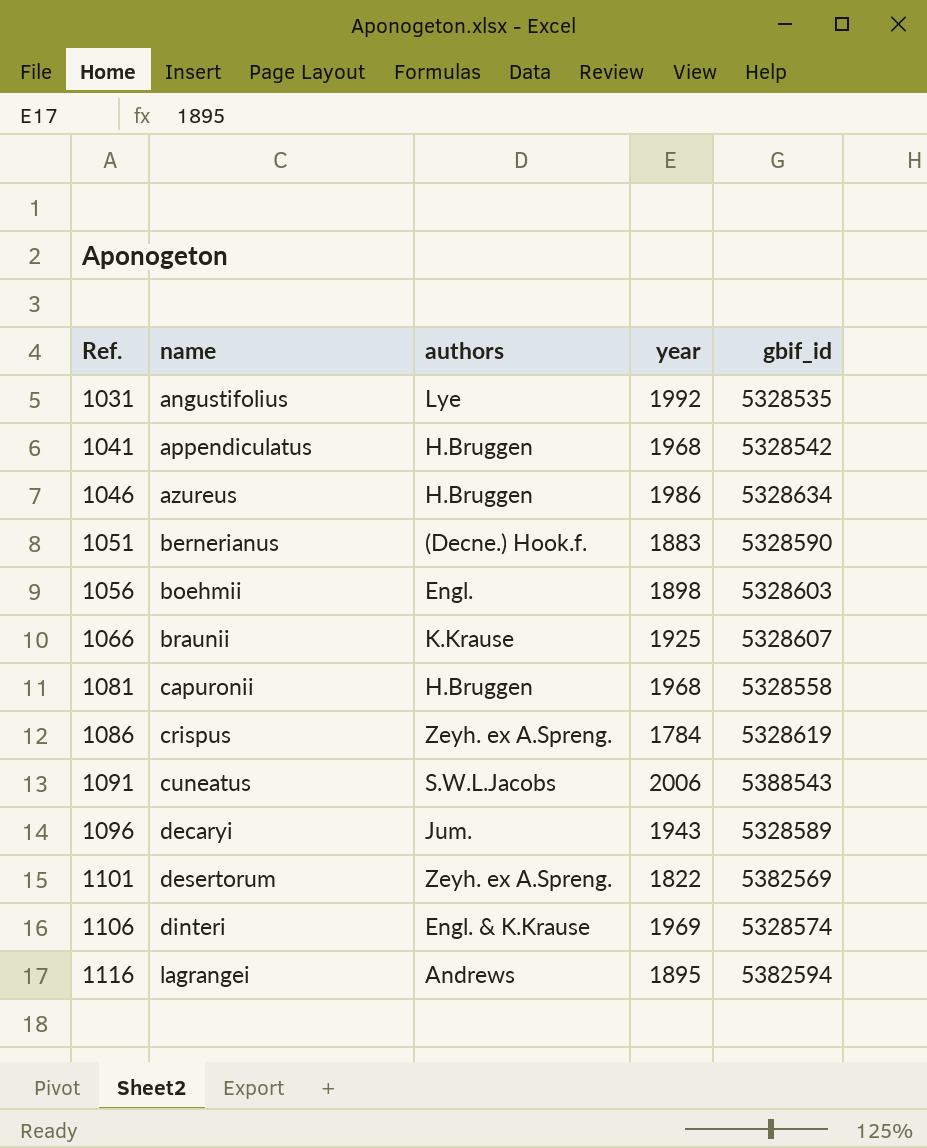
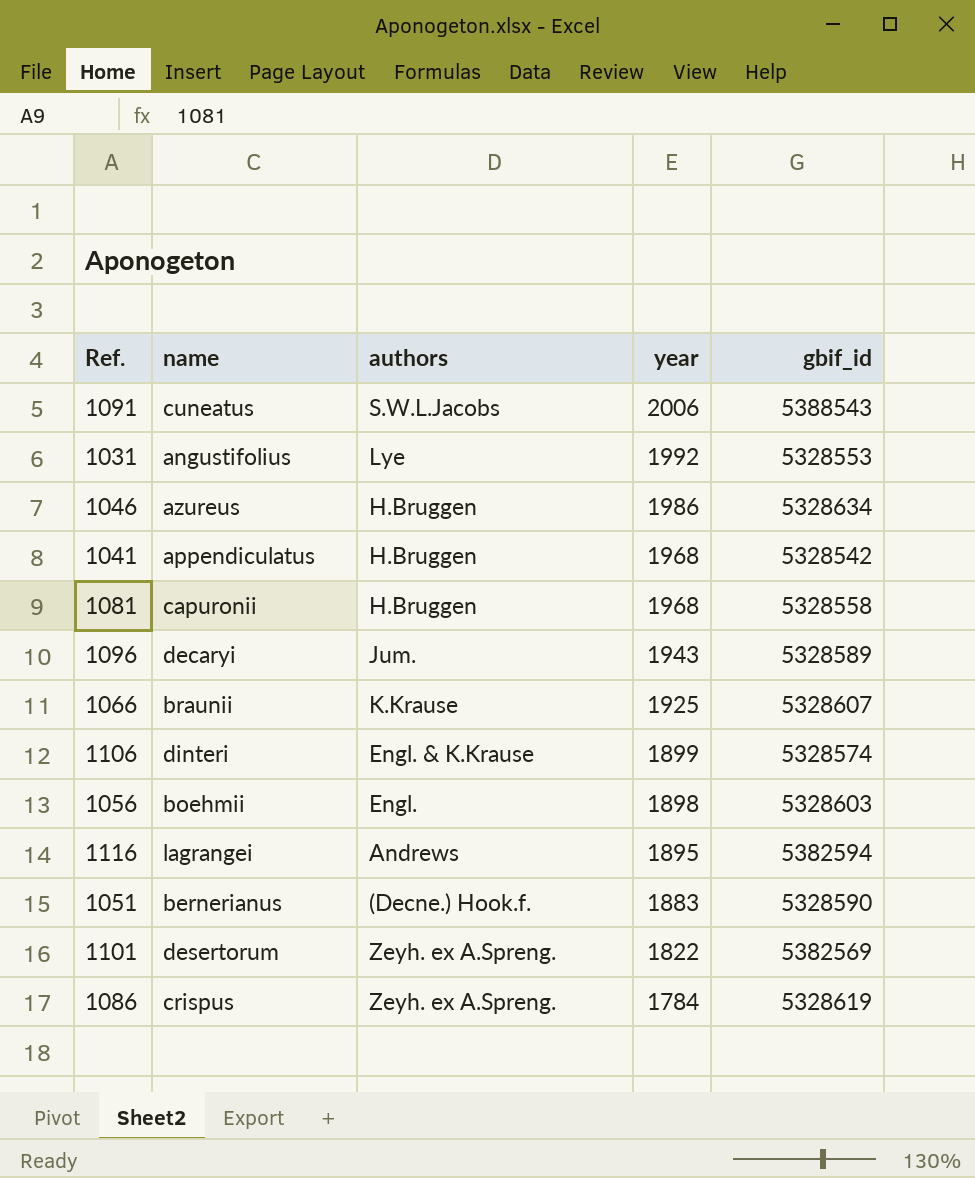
row order: Ref. ascending -> year descending
1031 | gbif_id: 5328535 -> 5328553
1106 | year: 1969 -> 1899

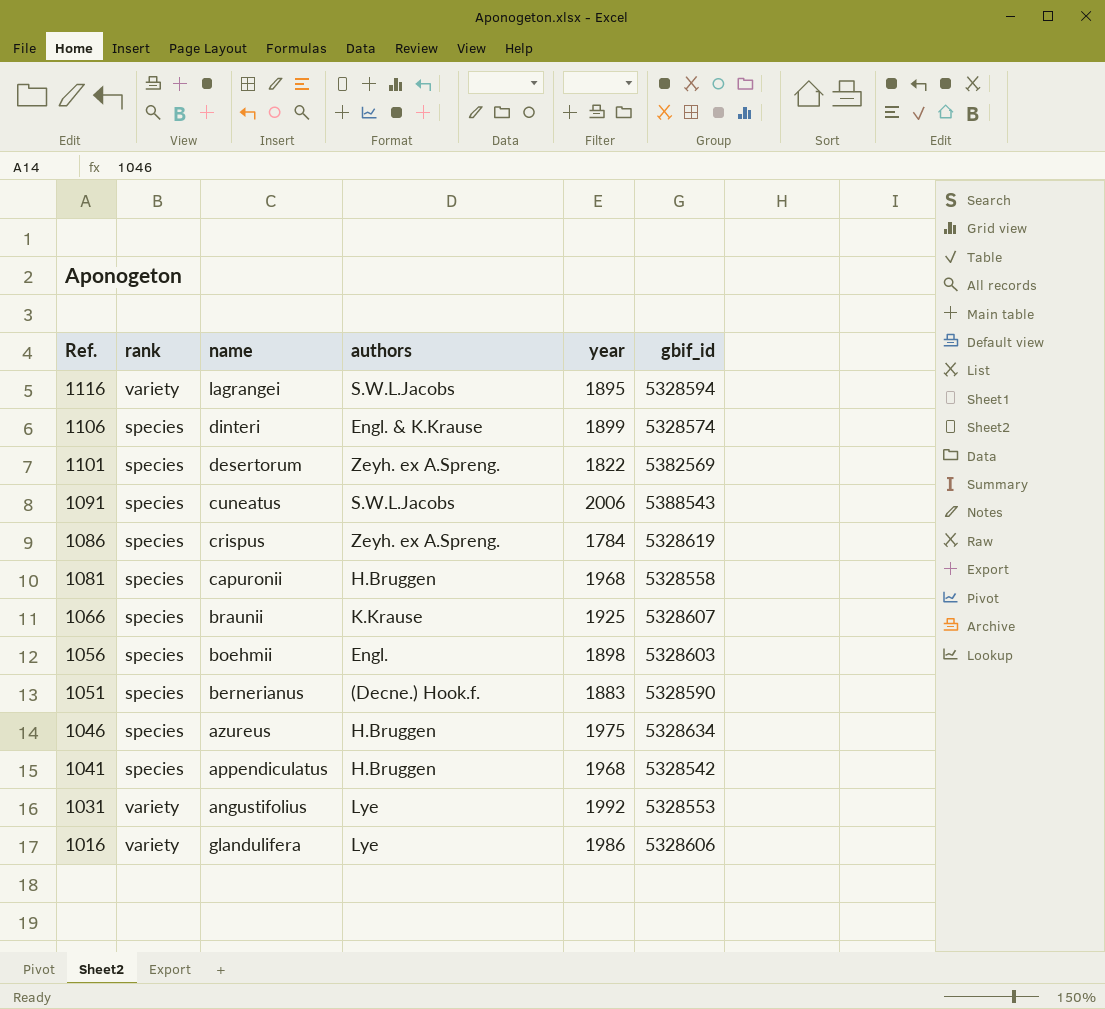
row order: year descending -> Ref. descending
column rank | position: none -> 2
row 1096: decaryi | Jum. | 1943 | 5328589 -> none
1116 | authors: Andrews -> S.W.L.Jacobs
1116 | gbif_id: 5382594 -> 5328594
1046 | year: 1986 -> 1975
row 1016: none -> variety | glandulifera | Lye | 1986 | 5328606

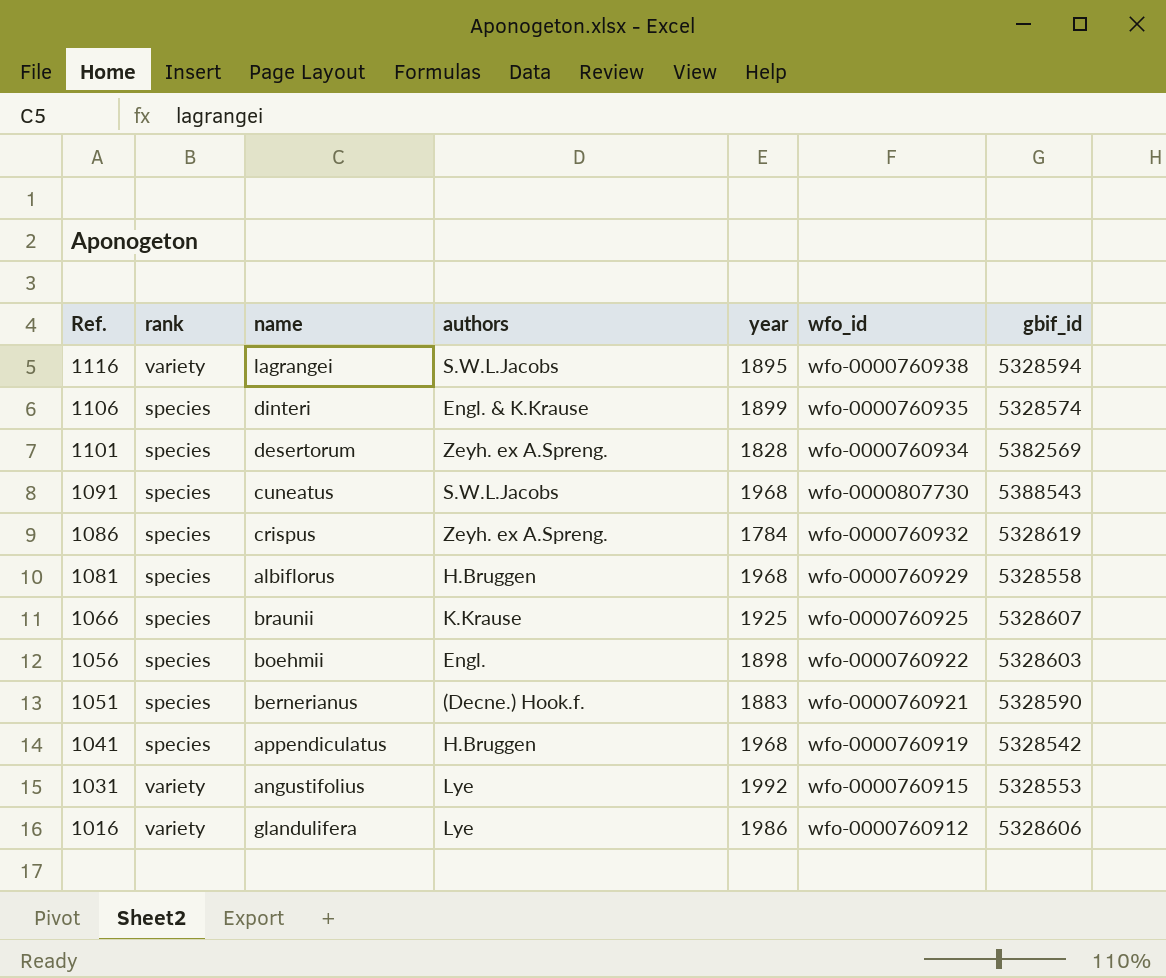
column wfo_id | position: none -> 6
row 1046: species | azureus | H.Bruggen | 1975 | 5328634 -> none
1101 | year: 1822 -> 1828
1091 | year: 2006 -> 1968
1081 | name: capuronii -> albiflorus

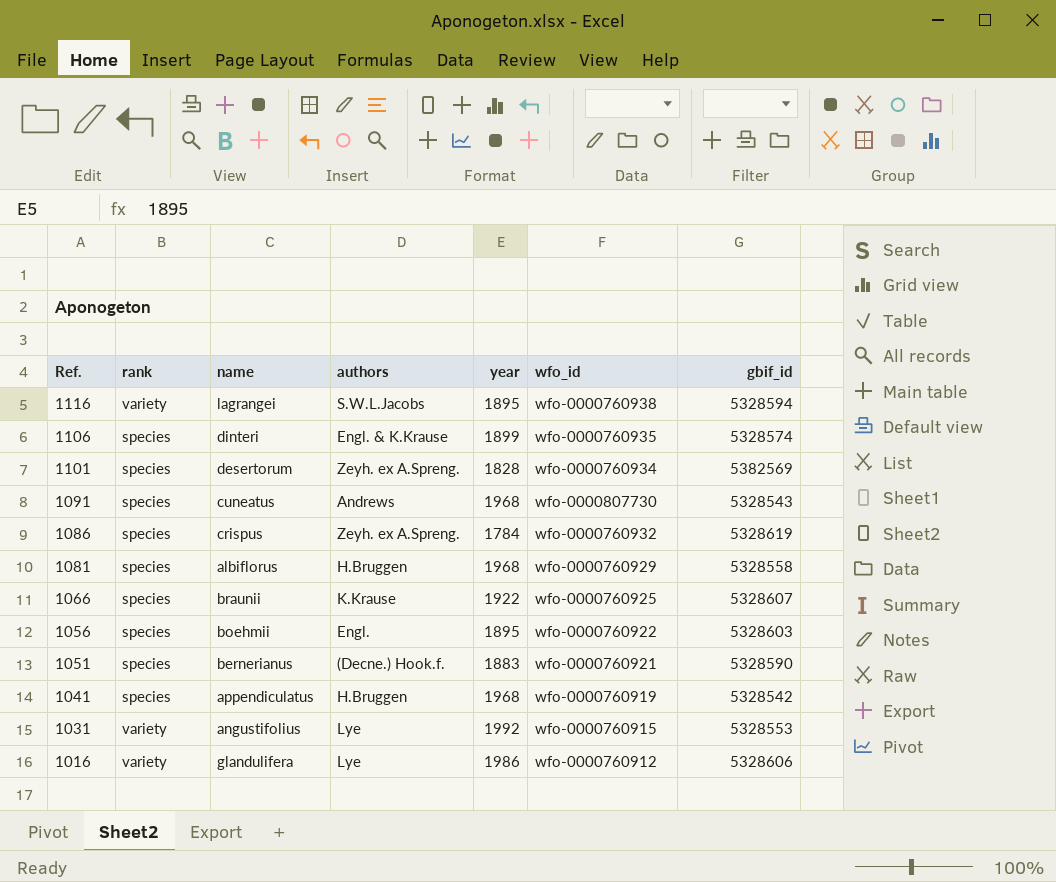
1091 | authors: S.W.L.Jacobs -> Andrews
1091 | gbif_id: 5388543 -> 5328543
1066 | year: 1925 -> 1922
1056 | year: 1898 -> 1895

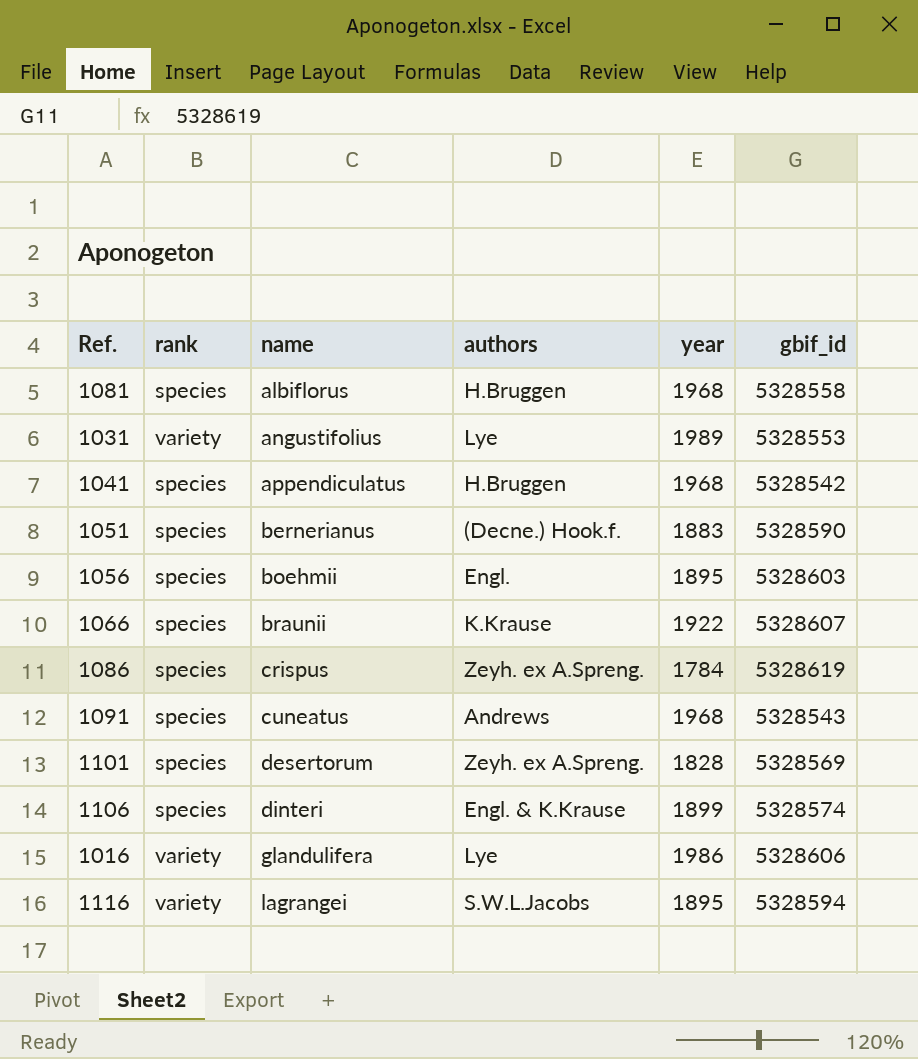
row order: Ref. descending -> name ascending
column wfo_id | position: 6 -> none
1031 | year: 1992 -> 1989
1101 | gbif_id: 5382569 -> 5328569

